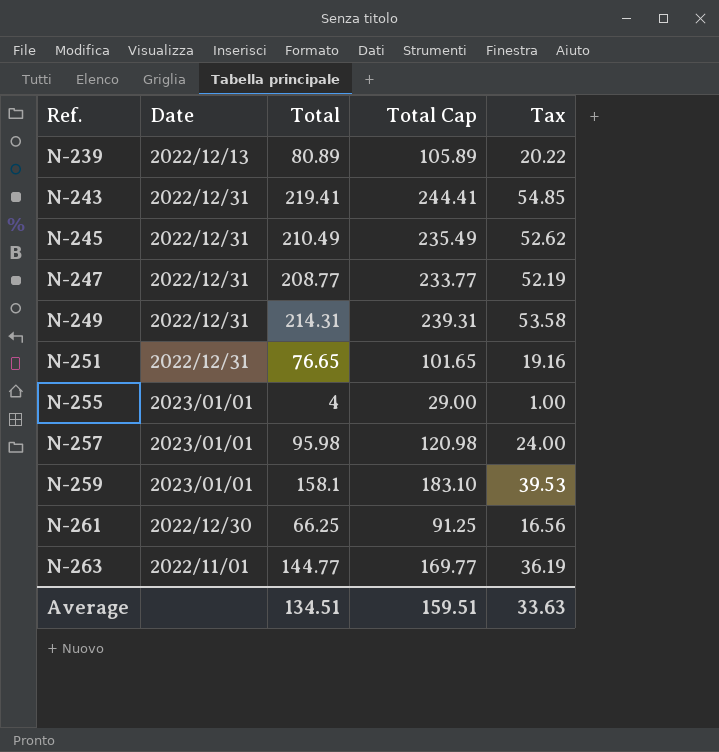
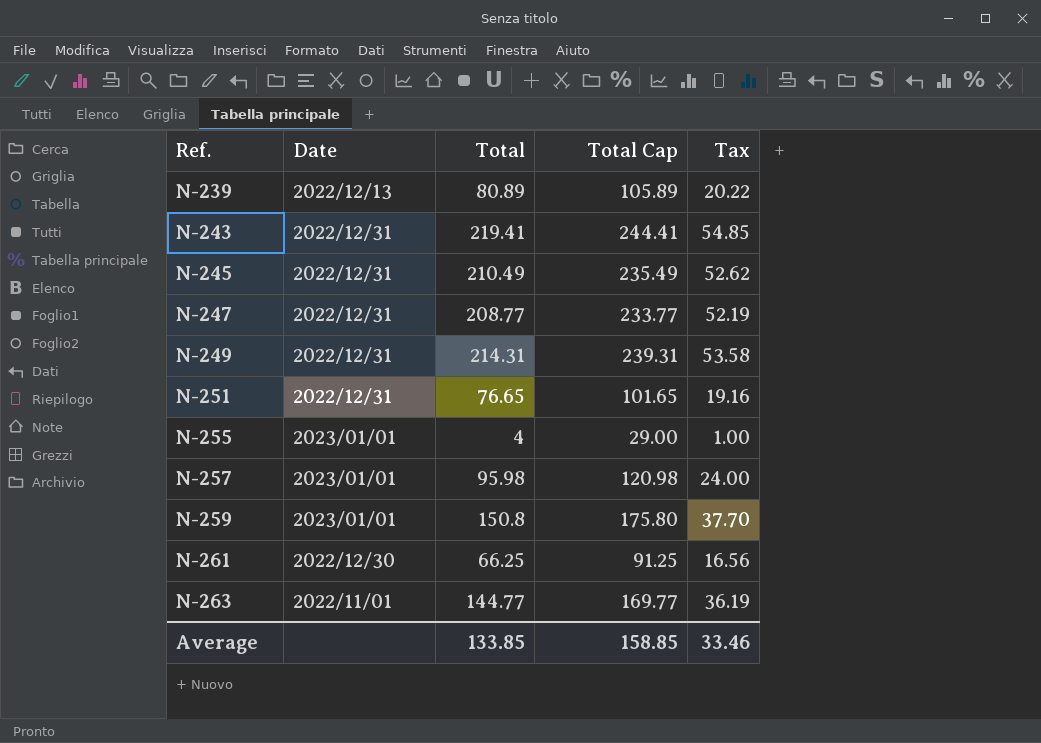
N-259 | Total: 158.1 -> 150.8
N-259 | Total Cap: 183.10 -> 175.80
N-259 | Tax: 39.53 -> 37.70
Average | Total: 134.51 -> 133.85
Average | Total Cap: 159.51 -> 158.85
Average | Tax: 33.63 -> 33.46

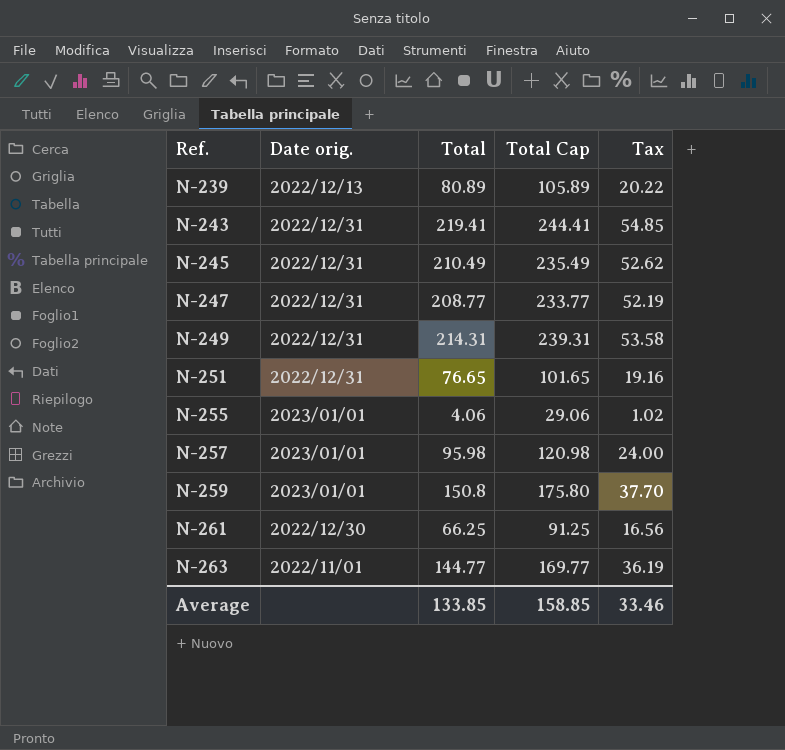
column name: Date -> Date orig.
N-255 | Total: 4 -> 4.06
N-255 | Total Cap: 29.00 -> 29.06
N-255 | Tax: 1.00 -> 1.02

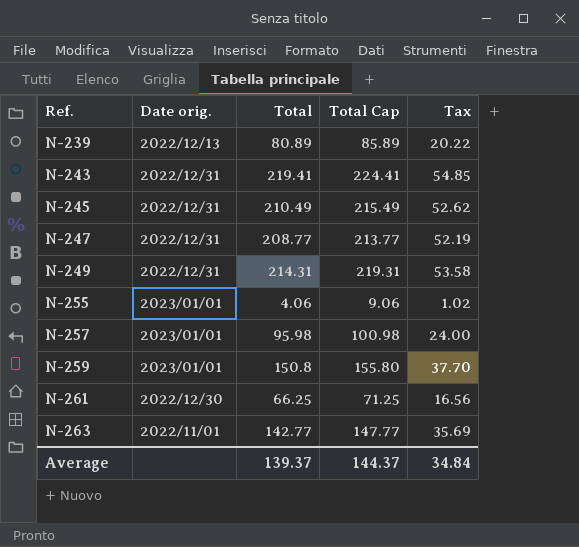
column Total Cap | formula: [Total] + 25 -> [Total] + 5
row N-251: 2022/12/31 | 76.65 | 101.65 | 19.16 -> none
N-263 | Total: 144.77 -> 142.77
N-263 | Tax: 36.19 -> 35.69
Average | Total: 133.85 -> 139.37
Average | Total Cap: 158.85 -> 144.37
Average | Tax: 33.46 -> 34.84

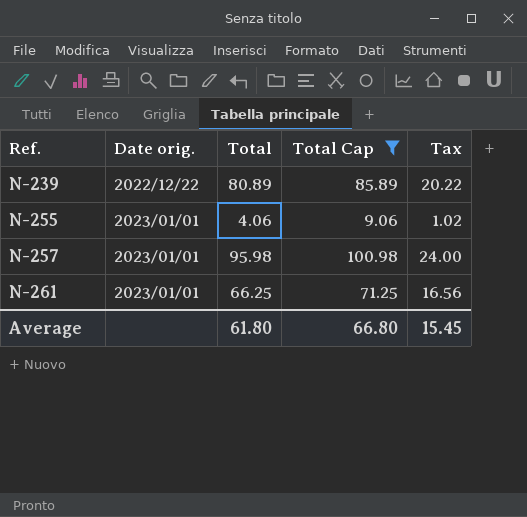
filter: none -> Total Cap <= 100.98
N-239 | Date orig.: 2022/12/13 -> 2022/12/22
N-261 | Date orig.: 2022/12/30 -> 2023/01/01
Average | Total: 139.37 -> 61.80
Average | Total Cap: 144.37 -> 66.80
Average | Tax: 34.84 -> 15.45

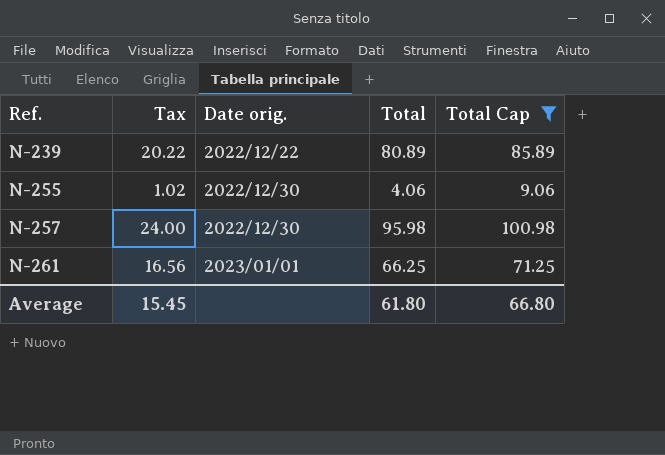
column Tax | position: 5 -> 2
N-255 | Date orig.: 2023/01/01 -> 2022/12/30
N-257 | Date orig.: 2023/01/01 -> 2022/12/30

